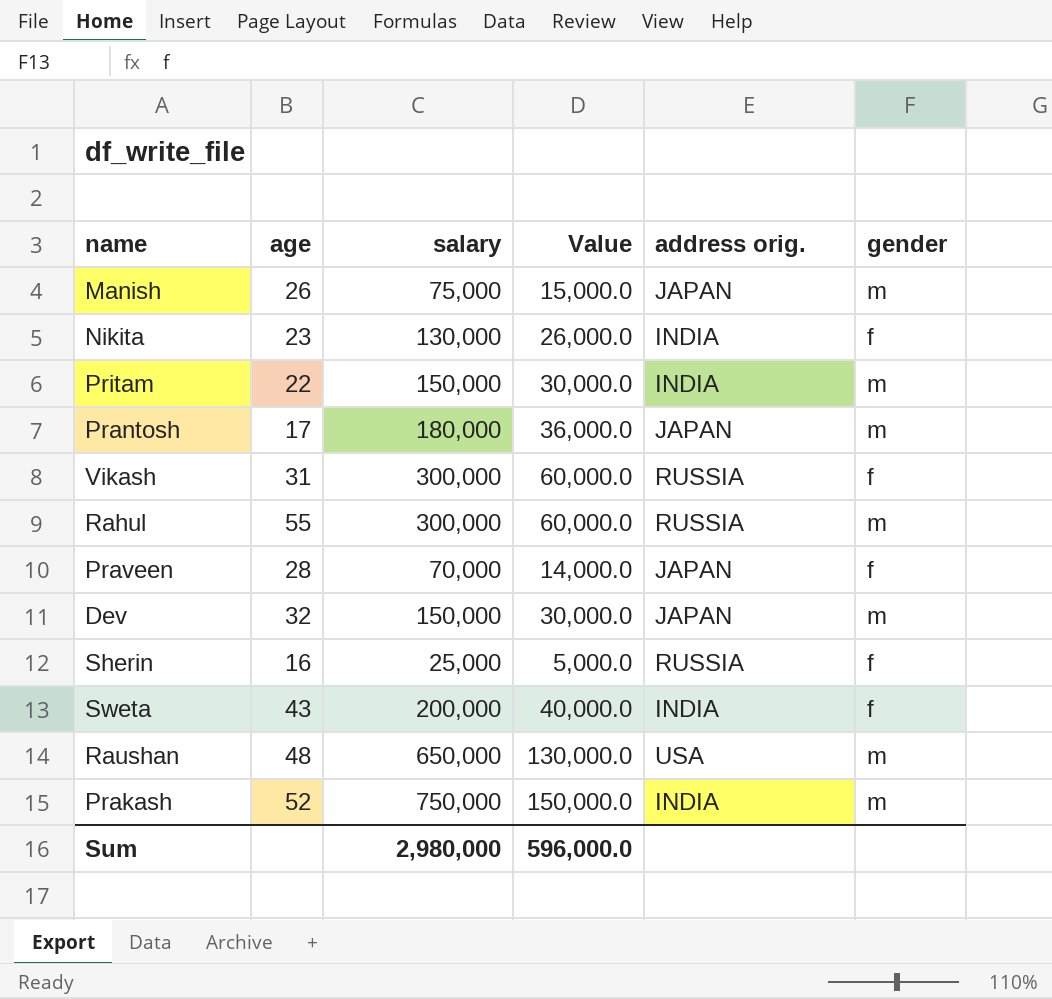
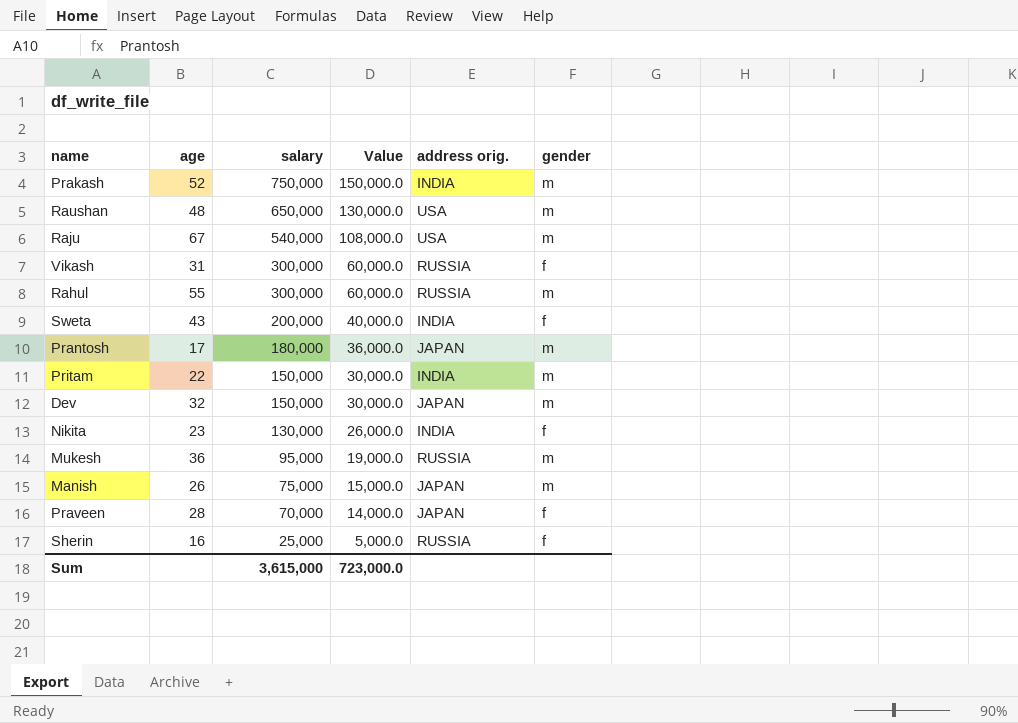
row order: none -> salary descending
row Raju: none -> 67 | 540,000 | 108,000.0 | USA | m
row Mukesh: none -> 36 | 95,000 | 19,000.0 | RUSSIA | m
Sum | salary: 2,980,000 -> 3,615,000
Sum | Value: 596,000.0 -> 723,000.0

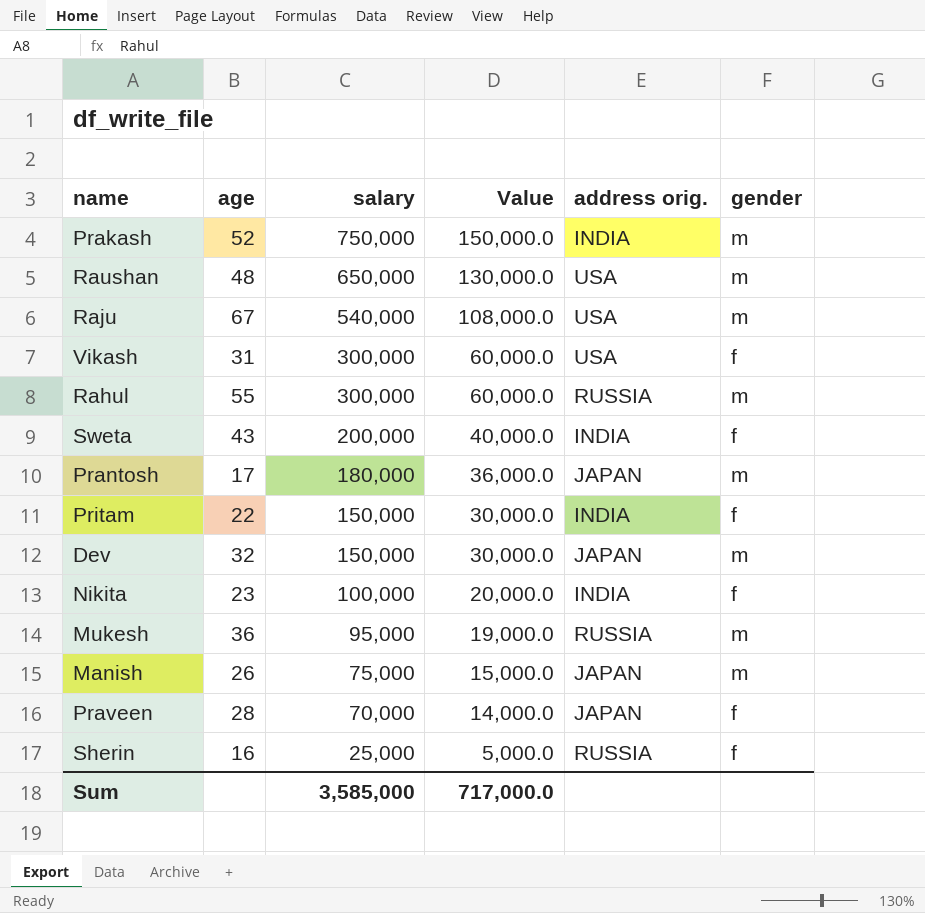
Vikash | address orig.: RUSSIA -> USA
Pritam | gender: m -> f
Nikita | salary: 130,000 -> 100,000
Nikita | Value: 26,000.0 -> 20,000.0
Sum | salary: 3,615,000 -> 3,585,000
Sum | Value: 723,000.0 -> 717,000.0

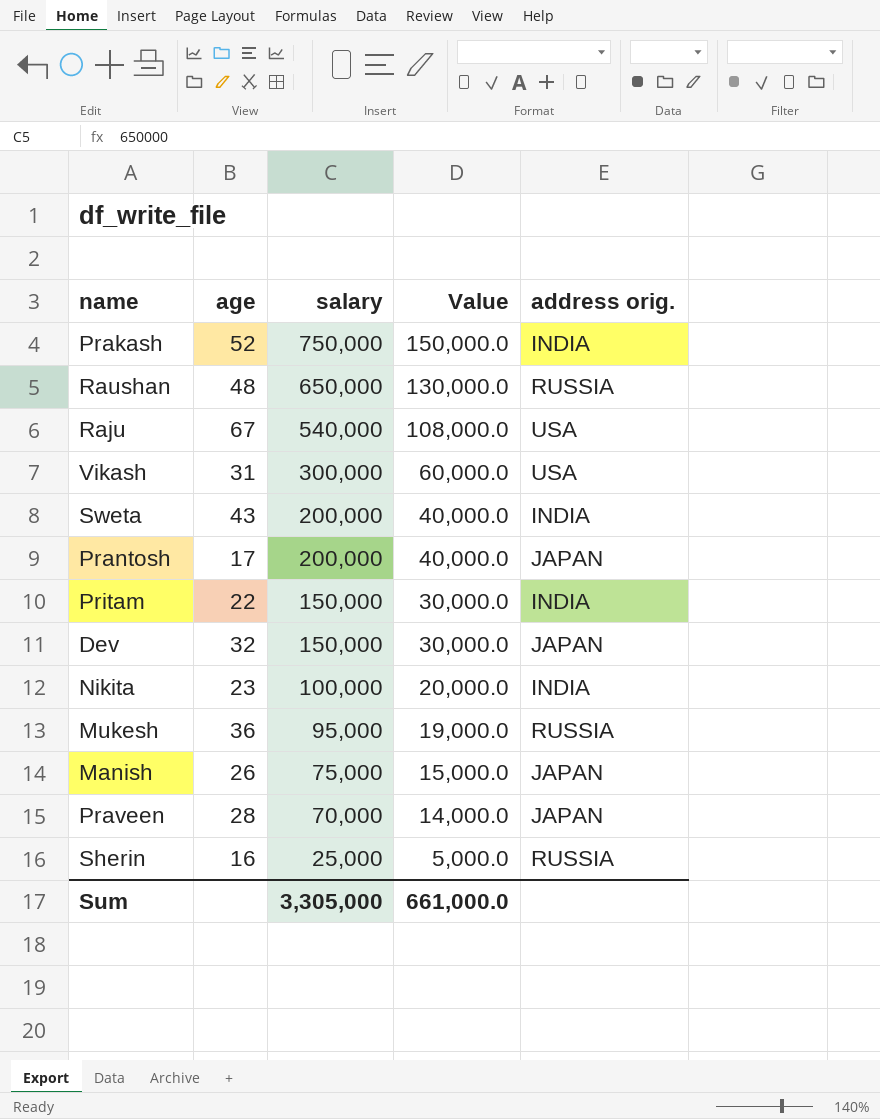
column gender | position: 6 -> none
row Rahul: 55 | 300,000 | 60,000.0 | RUSSIA | m -> none
Raushan | address orig.: USA -> RUSSIA
Prantosh | salary: 180,000 -> 200,000
Prantosh | Value: 36,000.0 -> 40,000.0
Sum | salary: 3,585,000 -> 3,305,000
Sum | Value: 717,000.0 -> 661,000.0

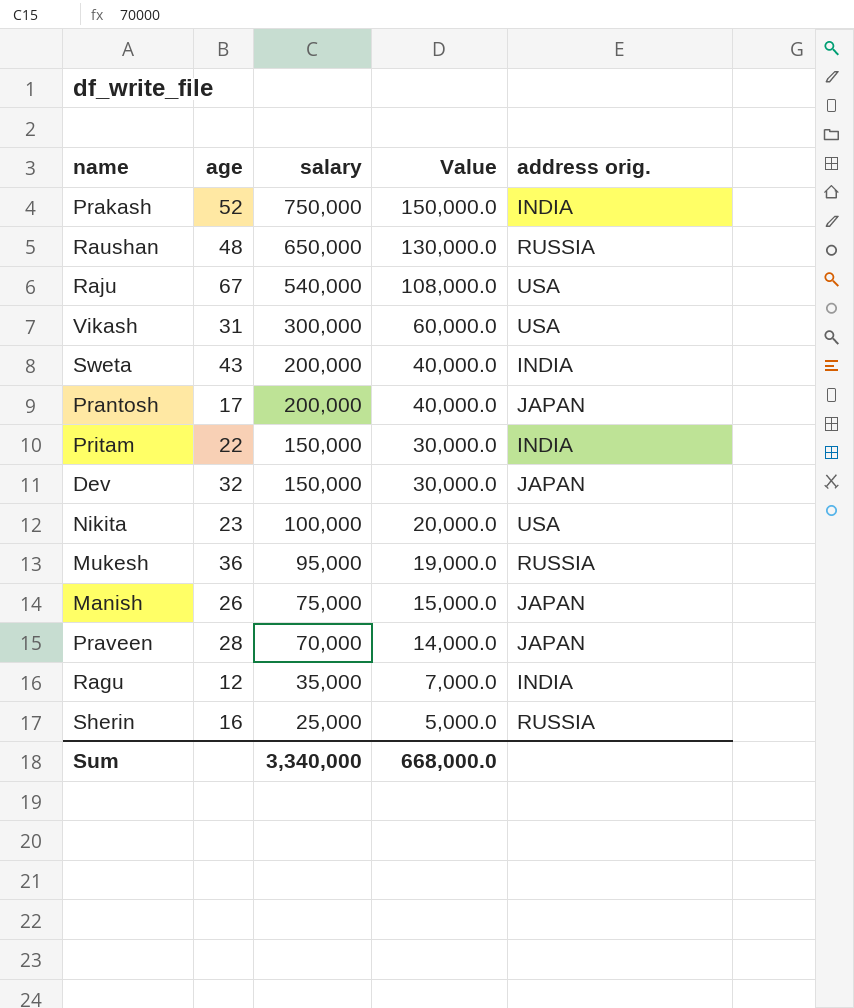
Nikita | address orig.: INDIA -> USA
row Ragu: none -> 12 | 35,000 | 7,000.0 | INDIA
Sum | salary: 3,305,000 -> 3,340,000
Sum | Value: 661,000.0 -> 668,000.0

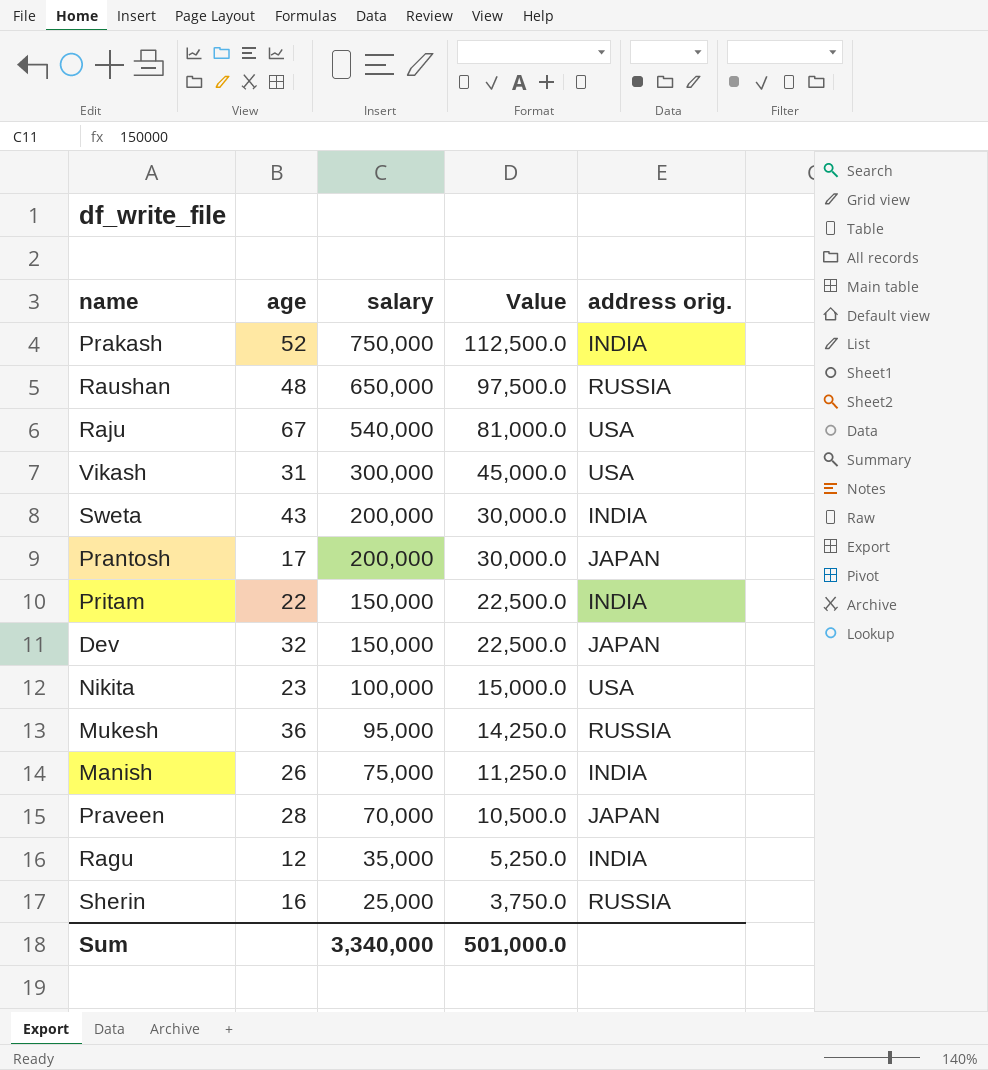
column Value | formula: [salary] * 0.2 -> [salary] * 0.15
Manish | address orig.: JAPAN -> INDIA
Sum | Value: 668,000.0 -> 501,000.0

